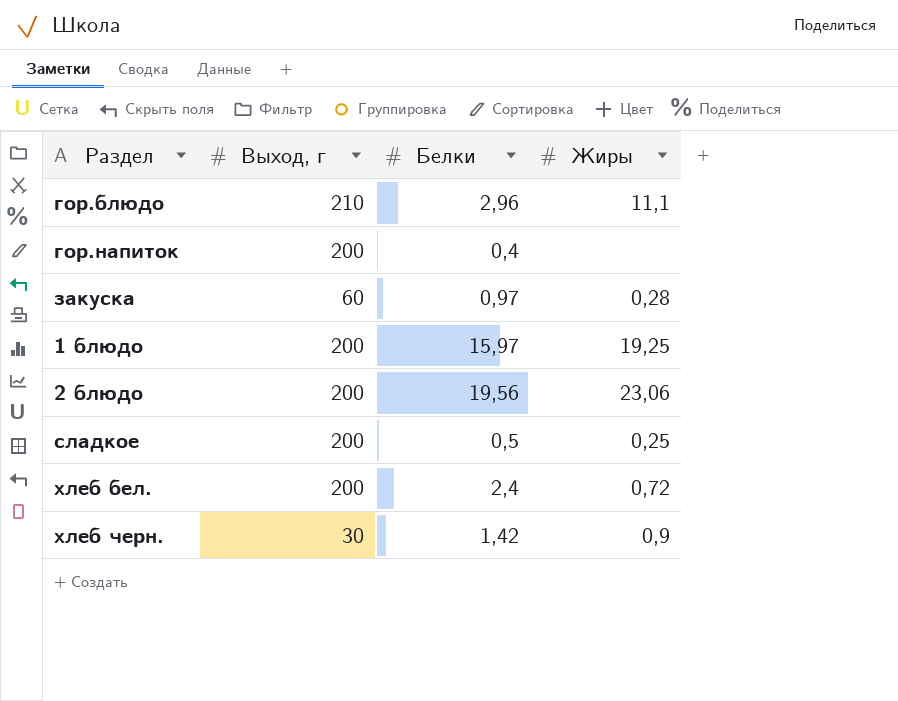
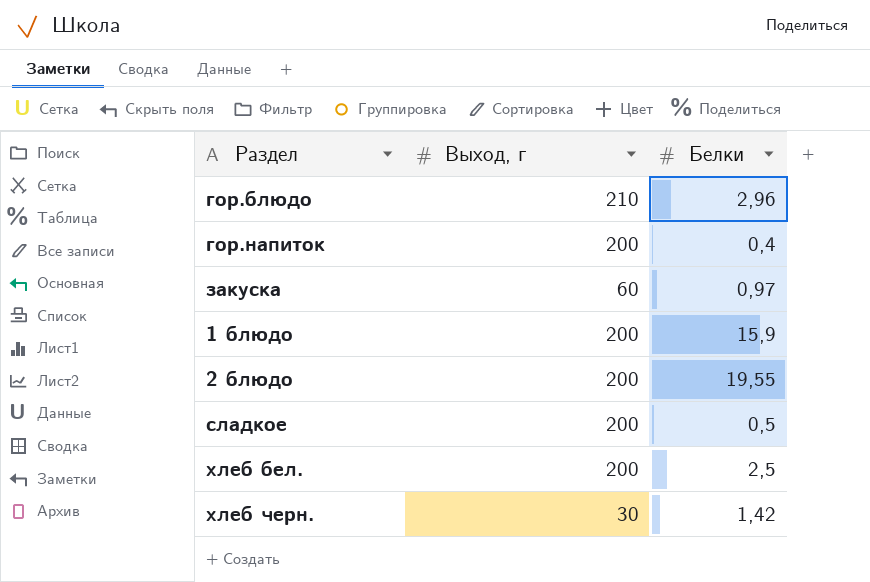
column Жиры | position: 4 -> none
1 блюдо | Белки: 15,97 -> 15,9
2 блюдо | Белки: 19,56 -> 19,55
хлеб бел. | Белки: 2,4 -> 2,5

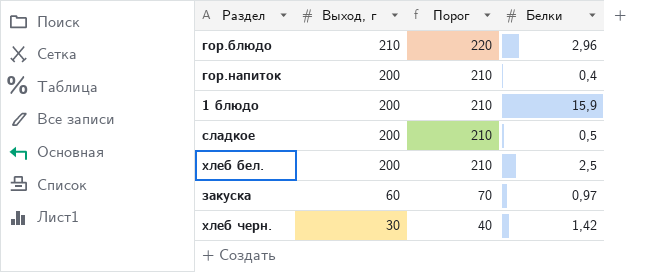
row order: none -> Выход, г descending
column Порог | formula: none -> [Выход, г] + 10
row 2 блюдо: 200 | 19,55 -> none

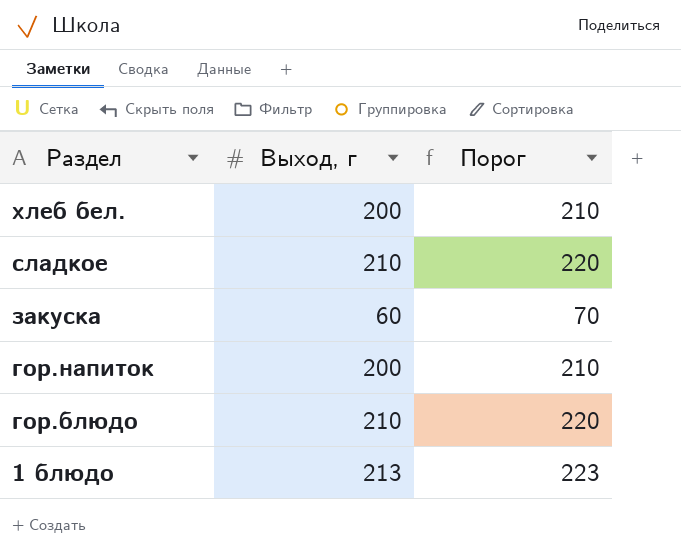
row order: Выход, г descending -> Раздел descending
column Белки | position: 4 -> none
row хлеб черн.: 30 | 40 | 1,42 -> none
сладкое | Выход, г: 200 -> 210
сладкое | Порог: 210 -> 220
1 блюдо | Выход, г: 200 -> 213
1 блюдо | Порог: 210 -> 223

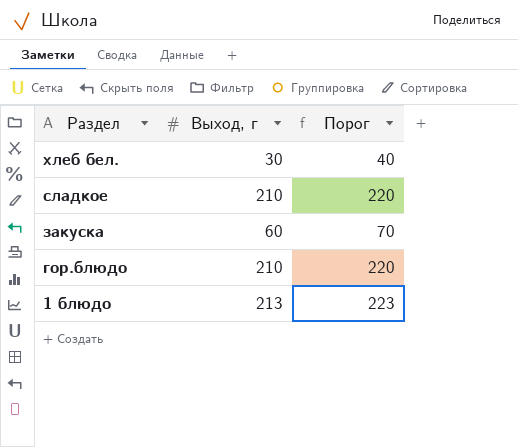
row гор.напиток: 200 | 210 -> none
хлеб бел. | Выход, г: 200 -> 30
хлеб бел. | Порог: 210 -> 40

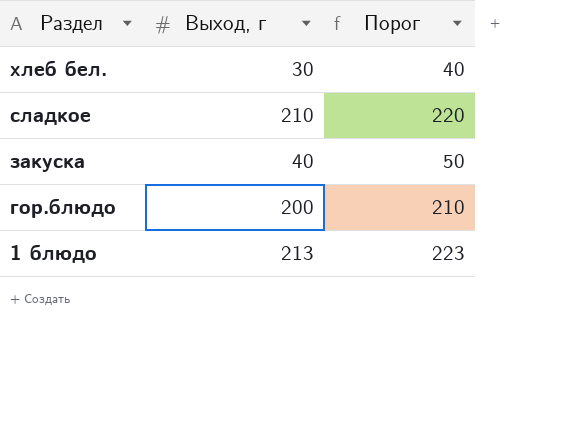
закуска | Выход, г: 60 -> 40
закуска | Порог: 70 -> 50
гор.блюдо | Выход, г: 210 -> 200
гор.блюдо | Порог: 220 -> 210

